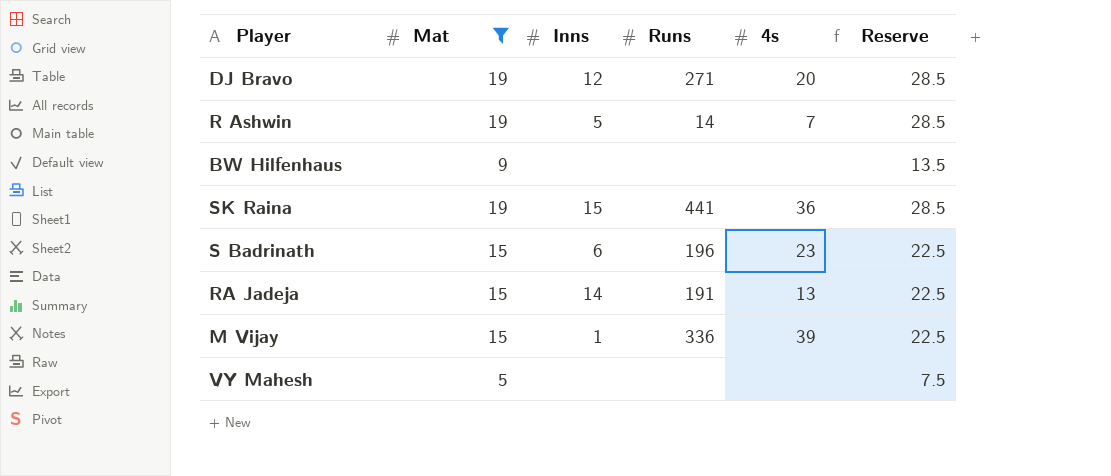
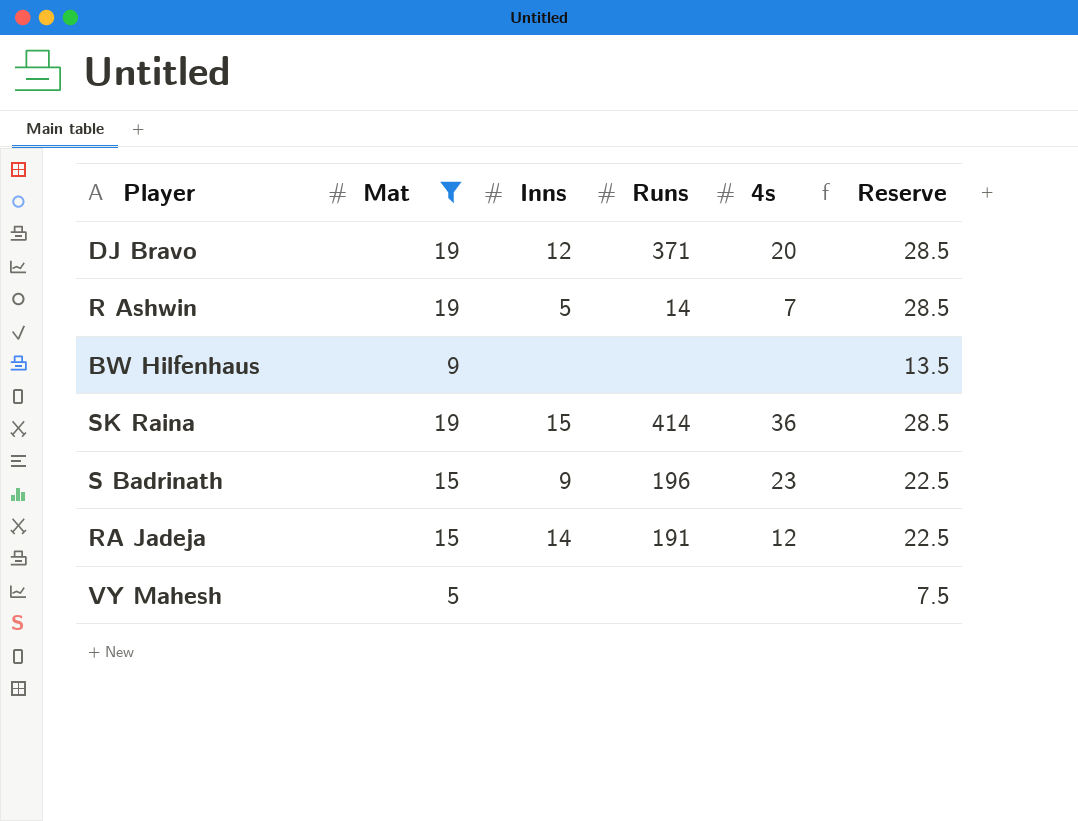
row M Vijay: 15 | 1 | 336 | 39 | 22.5 -> none
DJ Bravo | Runs: 271 -> 371
SK Raina | Runs: 441 -> 414
S Badrinath | Inns: 6 -> 9
RA Jadeja | 4s: 13 -> 12

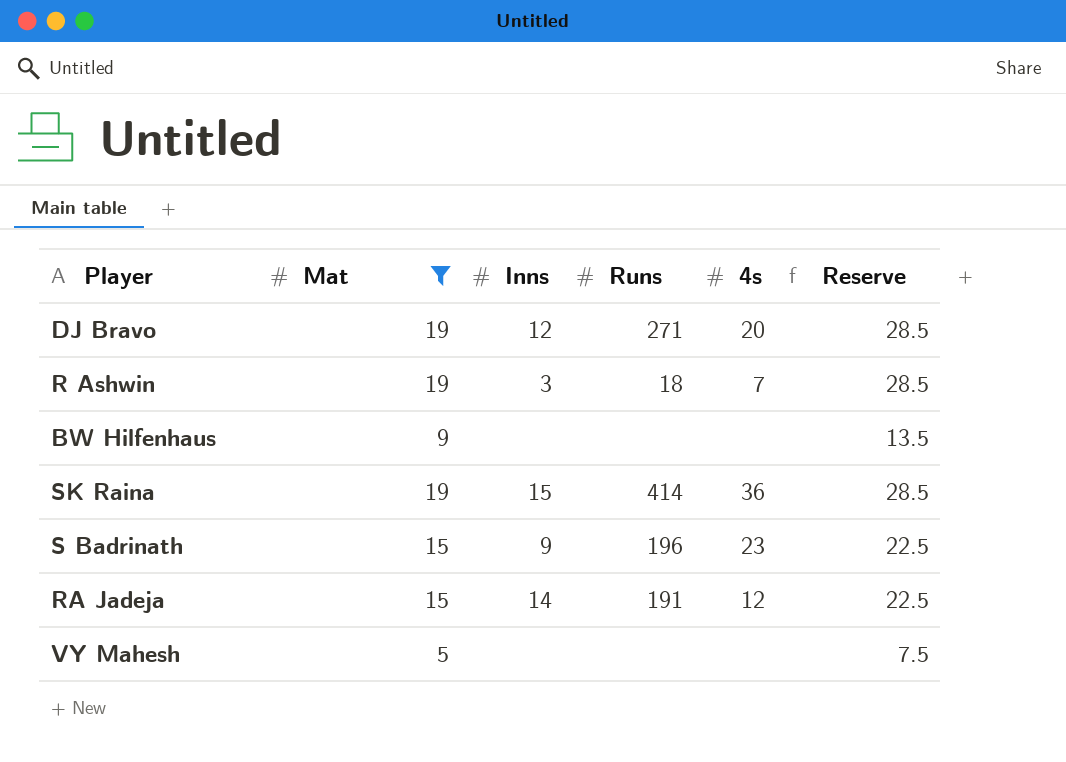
DJ Bravo | Runs: 371 -> 271
R Ashwin | Inns: 5 -> 3
R Ashwin | Runs: 14 -> 18

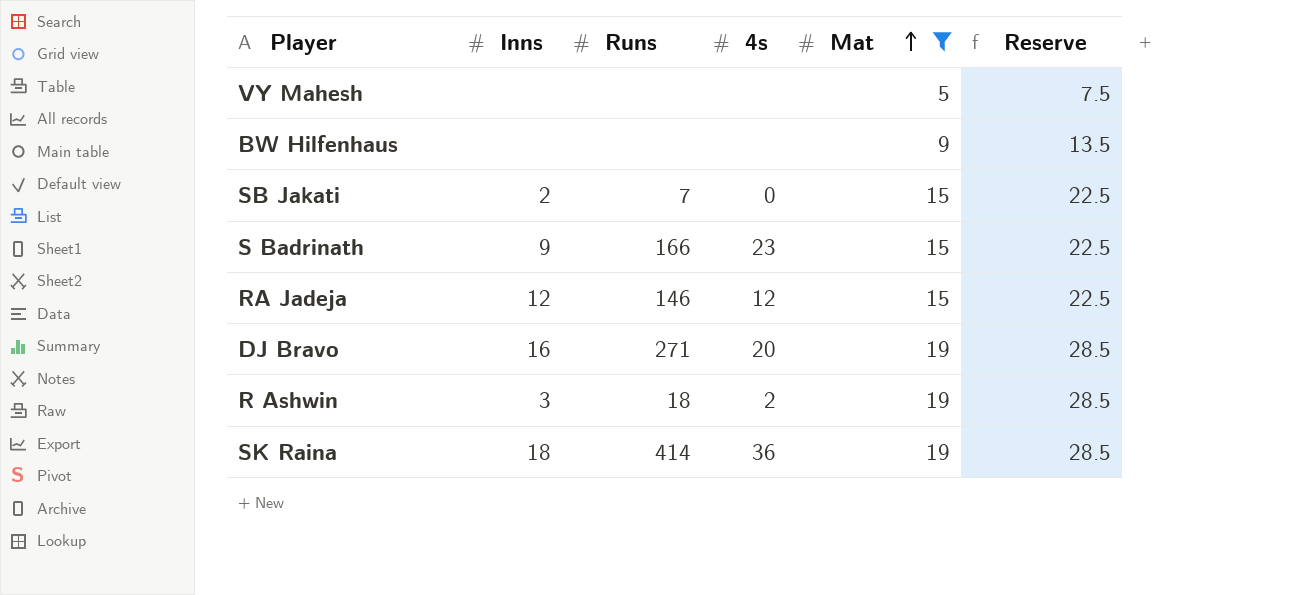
row order: none -> Mat ascending
column Mat | position: 2 -> 5
row SB Jakati: none -> 2 | 7 | 0 | 15 | 22.5
S Badrinath | Runs: 196 -> 166
RA Jadeja | Inns: 14 -> 12
RA Jadeja | Runs: 191 -> 146
DJ Bravo | Inns: 12 -> 16
R Ashwin | 4s: 7 -> 2
SK Raina | Inns: 15 -> 18

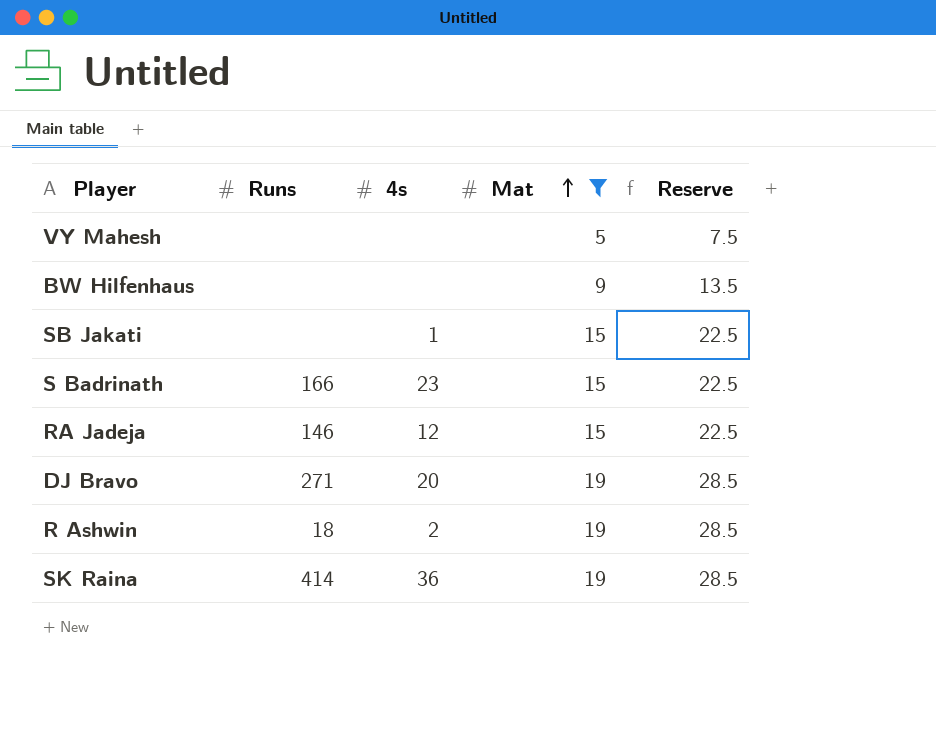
column Inns | position: 2 -> none
SB Jakati | Runs: 7 -> none
SB Jakati | 4s: 0 -> 1

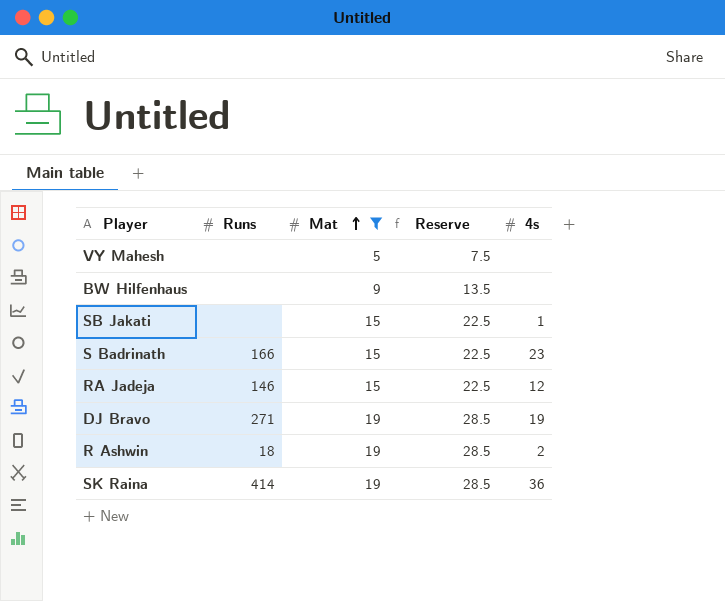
column 4s | position: 3 -> 5
DJ Bravo | 4s: 20 -> 19

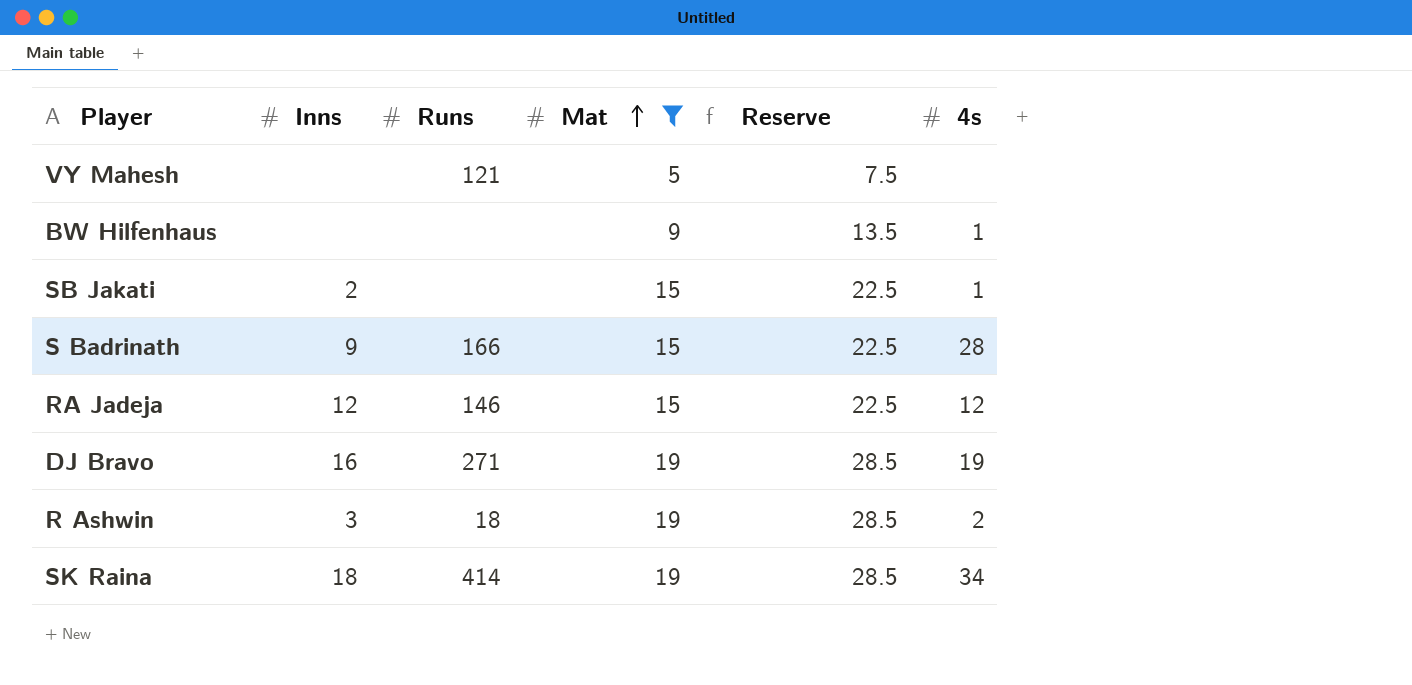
column Inns | position: none -> 2
VY Mahesh | Runs: none -> 121
BW Hilfenhaus | 4s: none -> 1
S Badrinath | 4s: 23 -> 28
SK Raina | 4s: 36 -> 34

